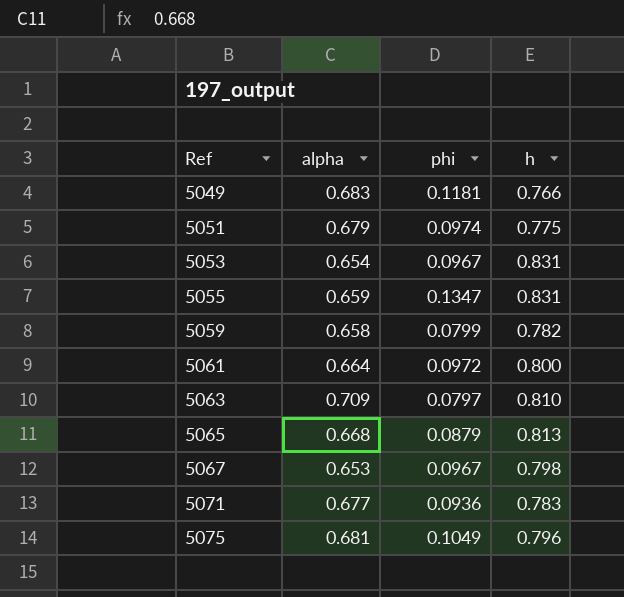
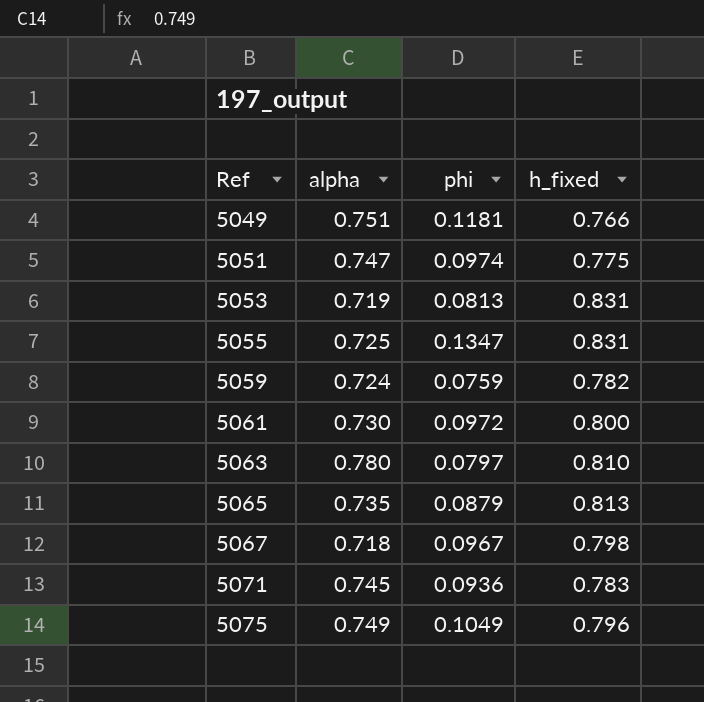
column name: h -> h_fixed
5049 | alpha: 0.683 -> 0.751
5051 | alpha: 0.679 -> 0.747
5053 | alpha: 0.654 -> 0.719
5053 | phi: 0.0967 -> 0.0813
5055 | alpha: 0.659 -> 0.725
5059 | alpha: 0.658 -> 0.724
5059 | phi: 0.0799 -> 0.0759
5061 | alpha: 0.664 -> 0.730
5063 | alpha: 0.709 -> 0.780
5065 | alpha: 0.668 -> 0.735
5067 | alpha: 0.653 -> 0.718
5071 | alpha: 0.677 -> 0.745
5075 | alpha: 0.681 -> 0.749

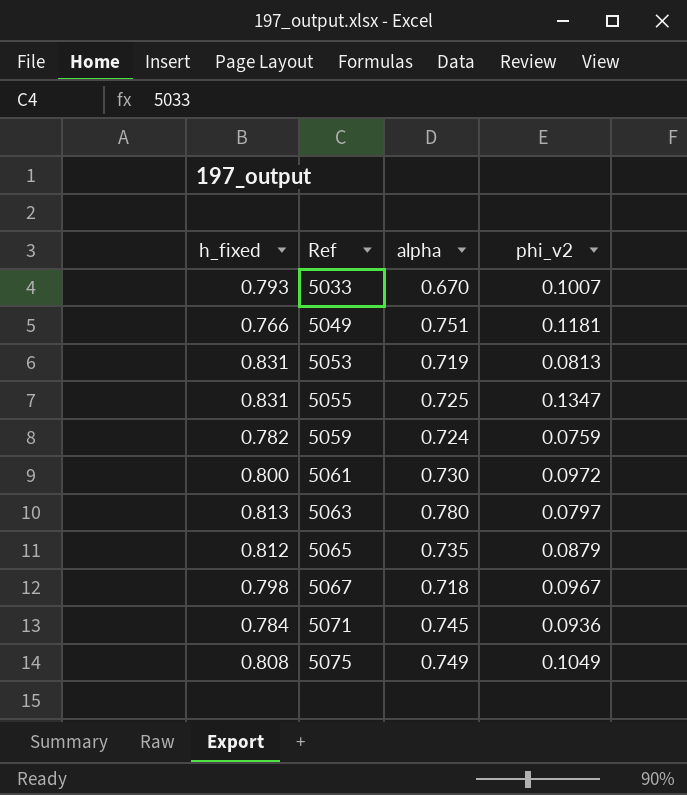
column h_fixed | position: 4 -> 1
column name: phi -> phi_v2
row 5051: 0.747 | 0.0974 | 0.775 -> none
row 5033: none -> 0.793 | 0.670 | 0.1007
5063 | h_fixed: 0.810 -> 0.813
5065 | h_fixed: 0.813 -> 0.812
5071 | h_fixed: 0.783 -> 0.784
5075 | h_fixed: 0.796 -> 0.808

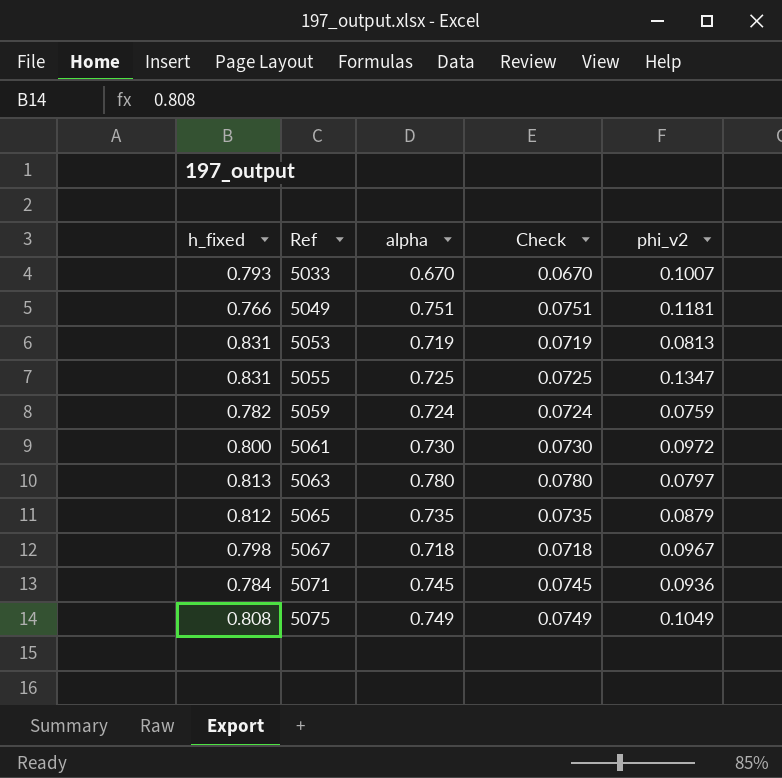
column Check | formula: none -> [alpha] * 0.1

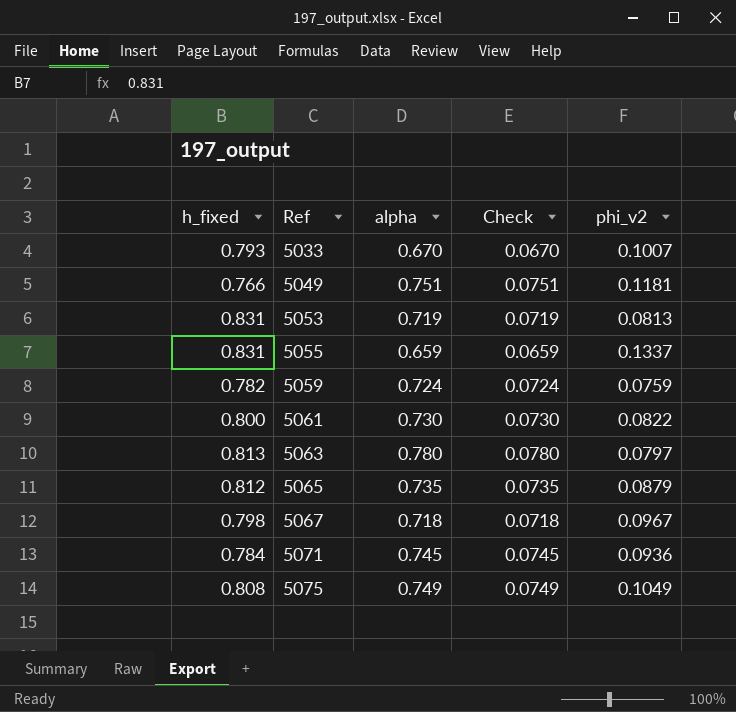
5055 | alpha: 0.725 -> 0.659
5055 | Check: 0.0725 -> 0.0659
5055 | phi_v2: 0.1347 -> 0.1337
5061 | phi_v2: 0.0972 -> 0.0822

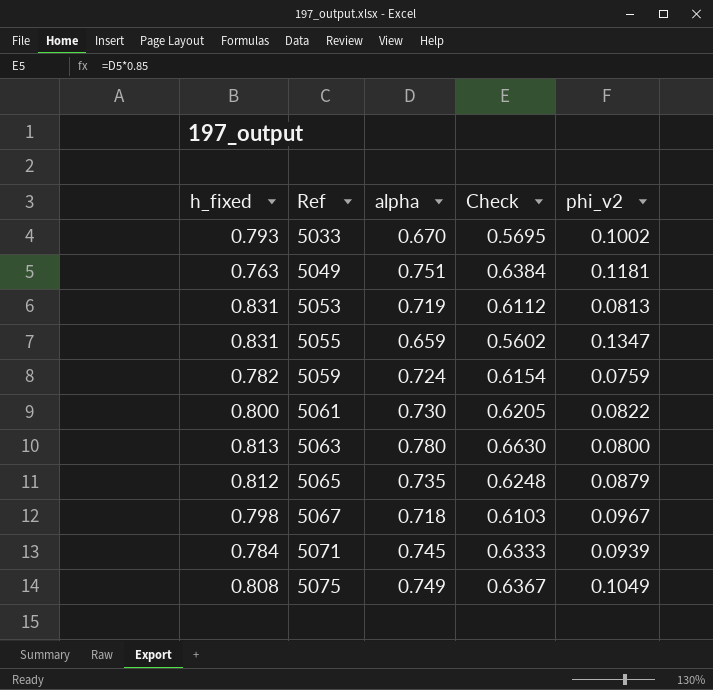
column Check | formula: [alpha] * 0.1 -> [alpha] * 0.85
5033 | phi_v2: 0.1007 -> 0.1002
5049 | h_fixed: 0.766 -> 0.763
5055 | phi_v2: 0.1337 -> 0.1347
5063 | phi_v2: 0.0797 -> 0.0800
5071 | phi_v2: 0.0936 -> 0.0939

